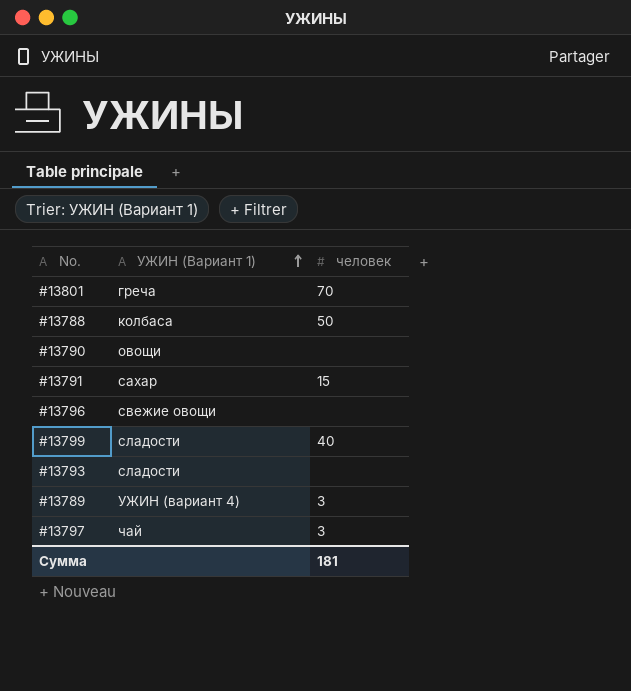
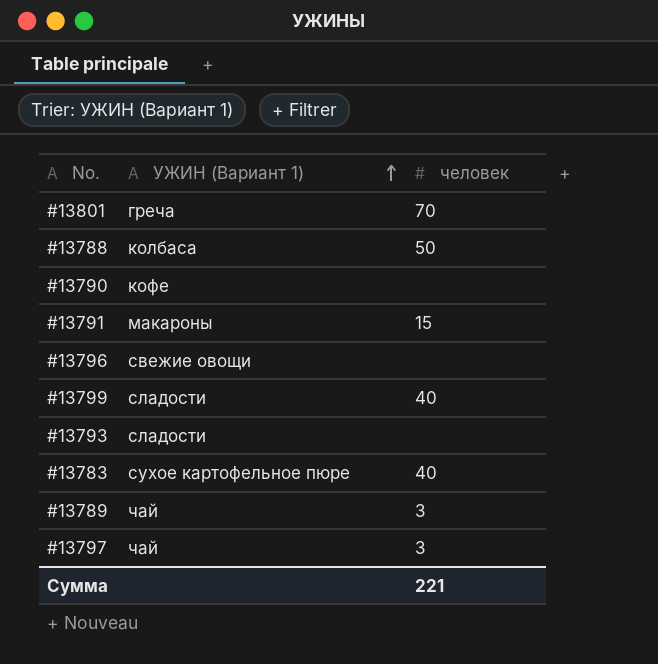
#13790 | УЖИН (Вариант 1): овощи -> кофе
#13791 | УЖИН (Вариант 1): сахар -> макароны
row #13783: none -> сухое картофельное пюре | 40
#13789 | УЖИН (Вариант 1): УЖИН (вариант 4) -> чай
Сумма | человек: 181 -> 221

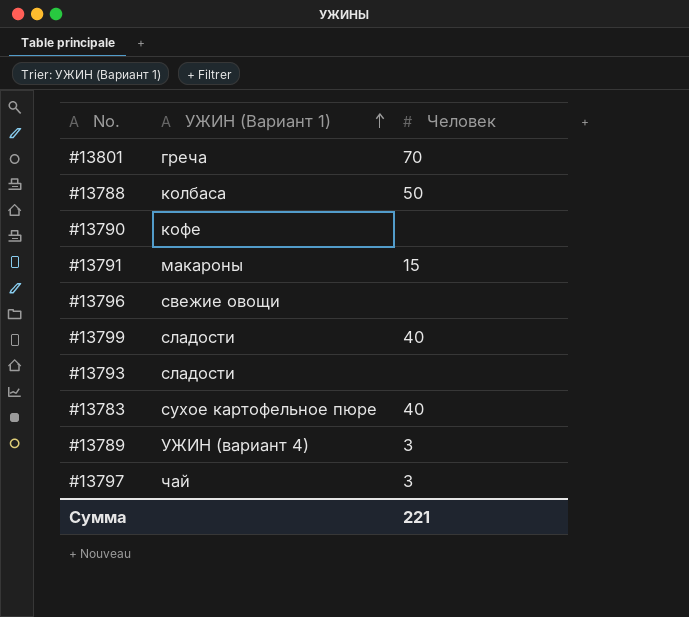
column name: человек -> Человек
#13789 | УЖИН (Вариант 1): чай -> УЖИН (вариант 4)

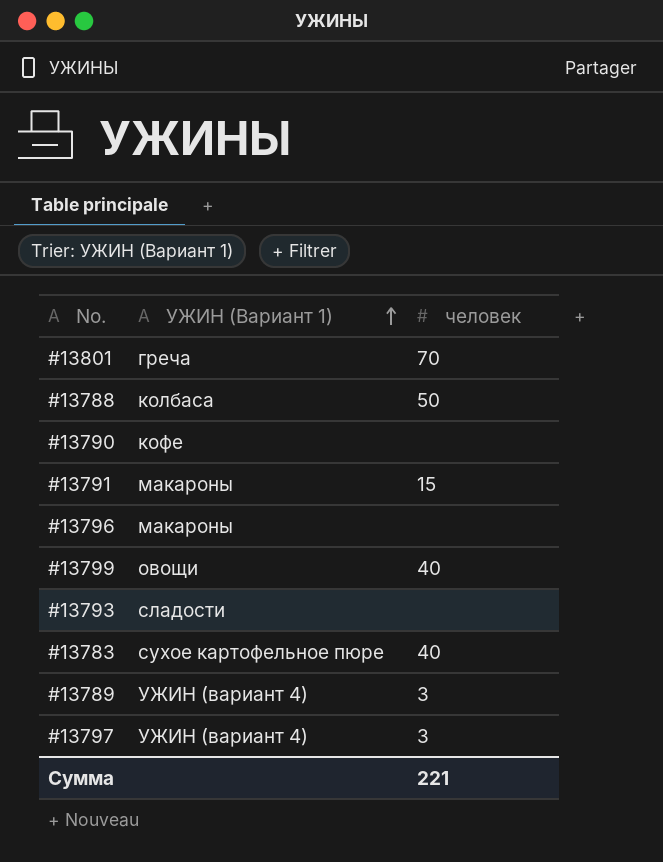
column name: Человек -> человек
#13796 | УЖИН (Вариант 1): свежие овощи -> макароны
#13799 | УЖИН (Вариант 1): сладости -> овощи
#13797 | УЖИН (Вариант 1): чай -> УЖИН (вариант 4)

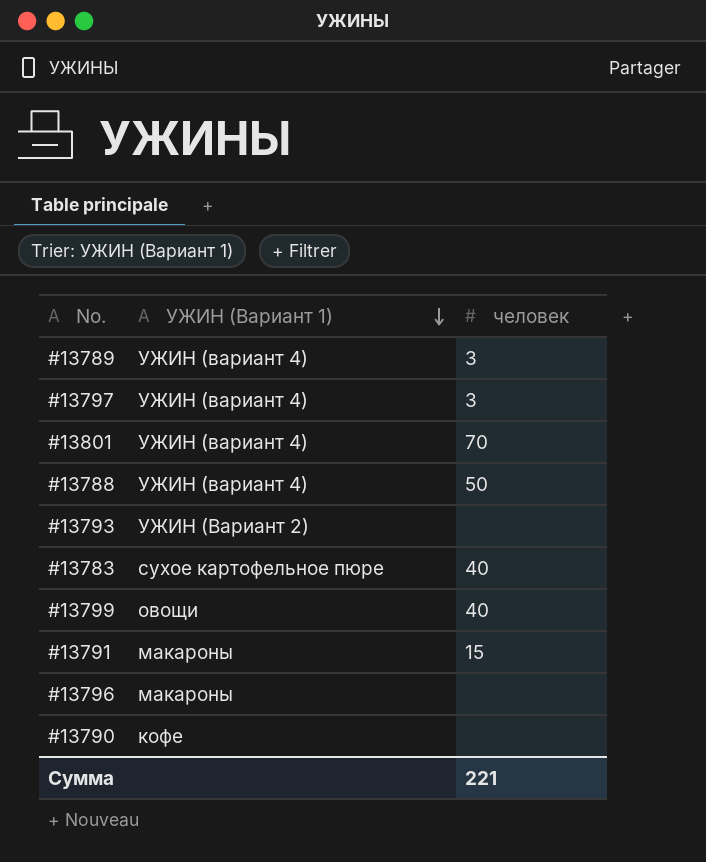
row order: УЖИН (Вариант 1) ascending -> УЖИН (Вариант 1) descending
#13801 | УЖИН (Вариант 1): греча -> УЖИН (вариант 4)
#13788 | УЖИН (Вариант 1): колбаса -> УЖИН (вариант 4)
#13793 | УЖИН (Вариант 1): сладости -> УЖИН (Вариант 2)

